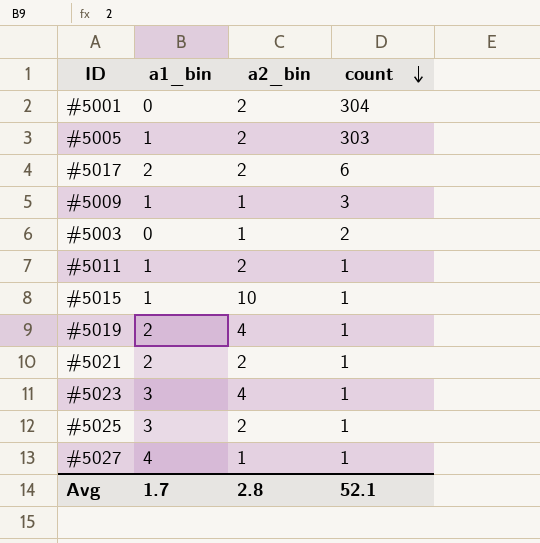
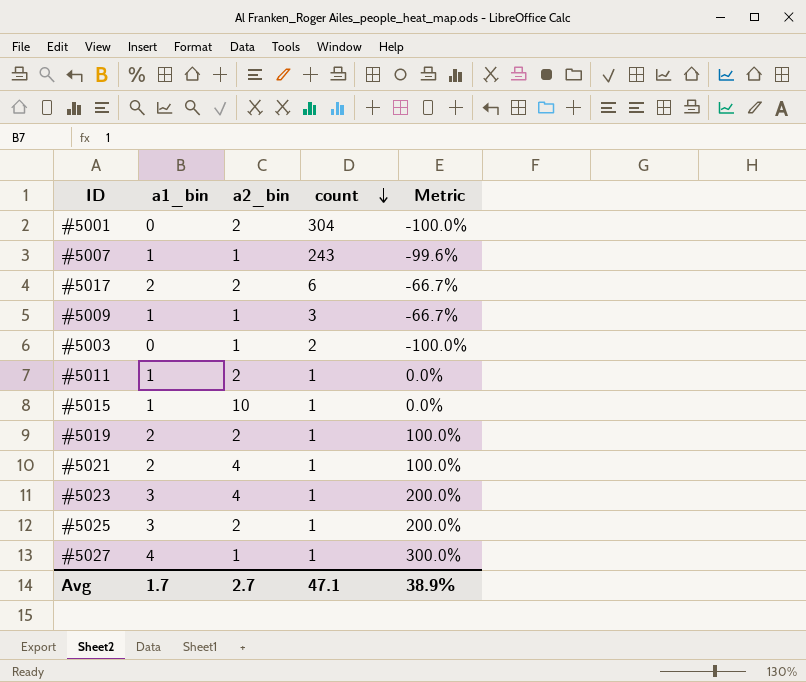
column Metric | formula: none -> ([a1_bin] - [count]) / [count]
row #5005: 1 | 2 | 303 -> none
row #5007: none -> 1 | 1 | 243 | -99.6%
#5019 | a2_bin: 4 -> 2
#5021 | a2_bin: 2 -> 4
Avg | a2_bin: 2.8 -> 2.7
Avg | count: 52.1 -> 47.1

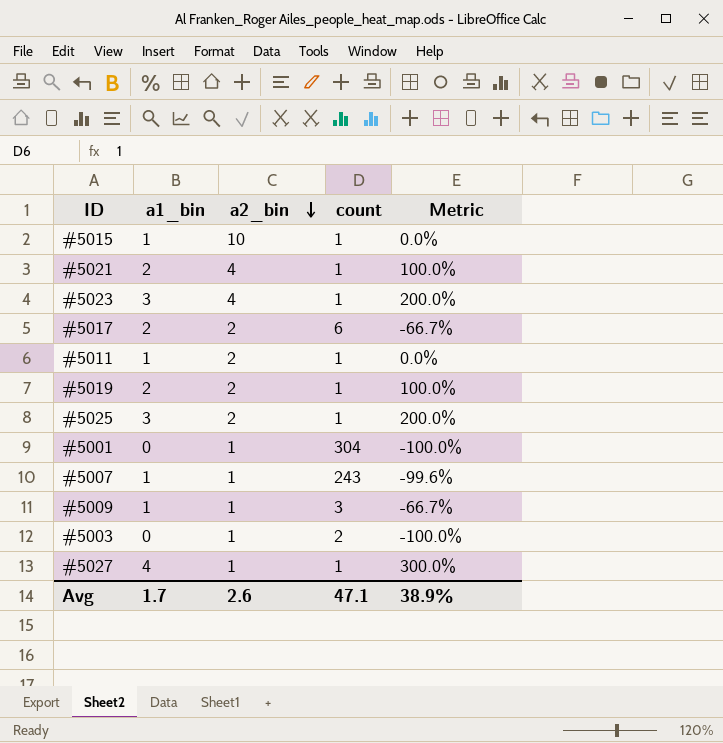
row order: count descending -> a2_bin descending
#5001 | a2_bin: 2 -> 1
Avg | a2_bin: 2.7 -> 2.6

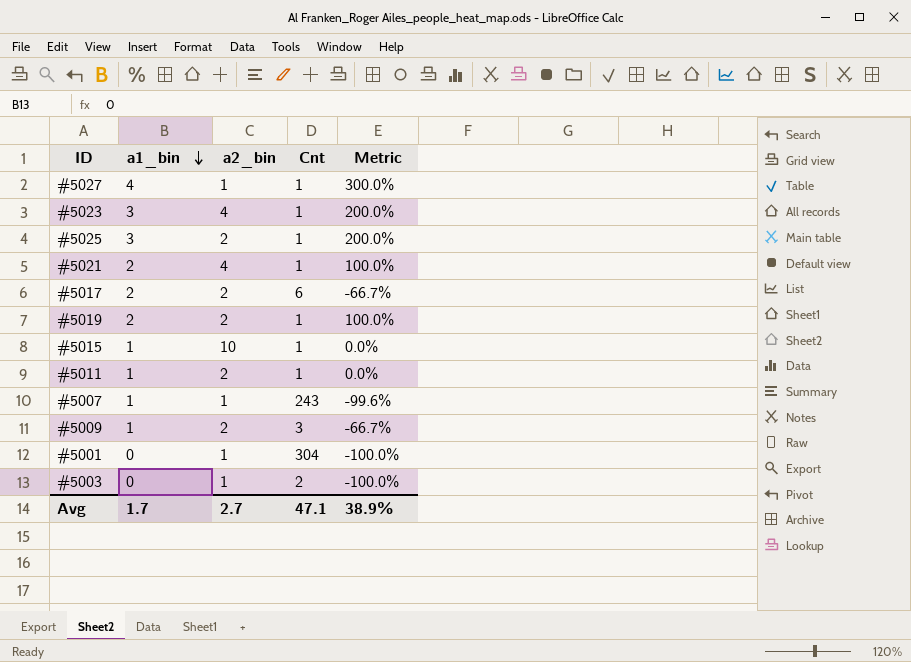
row order: a2_bin descending -> a1_bin descending
column name: count -> Cnt
#5009 | a2_bin: 1 -> 2
Avg | a2_bin: 2.6 -> 2.7

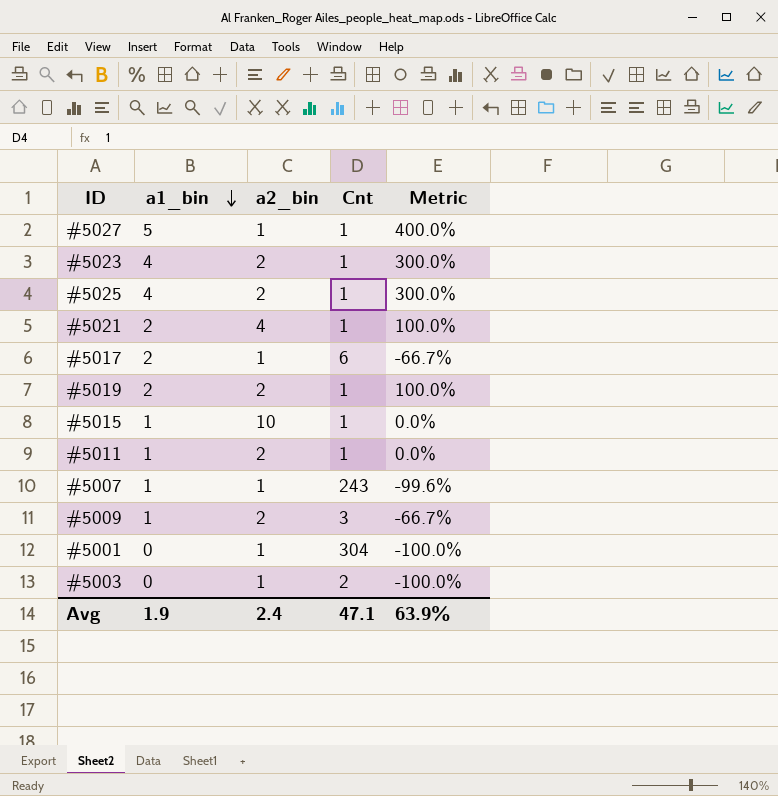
#5027 | a1_bin: 4 -> 5
#5027 | Metric: 300.0% -> 400.0%
#5023 | a1_bin: 3 -> 4
#5023 | a2_bin: 4 -> 2
#5023 | Metric: 200.0% -> 300.0%
#5025 | a1_bin: 3 -> 4
#5025 | Metric: 200.0% -> 300.0%
#5017 | a2_bin: 2 -> 1
Avg | a1_bin: 1.7 -> 1.9
Avg | a2_bin: 2.7 -> 2.4
Avg | Metric: 38.9% -> 63.9%

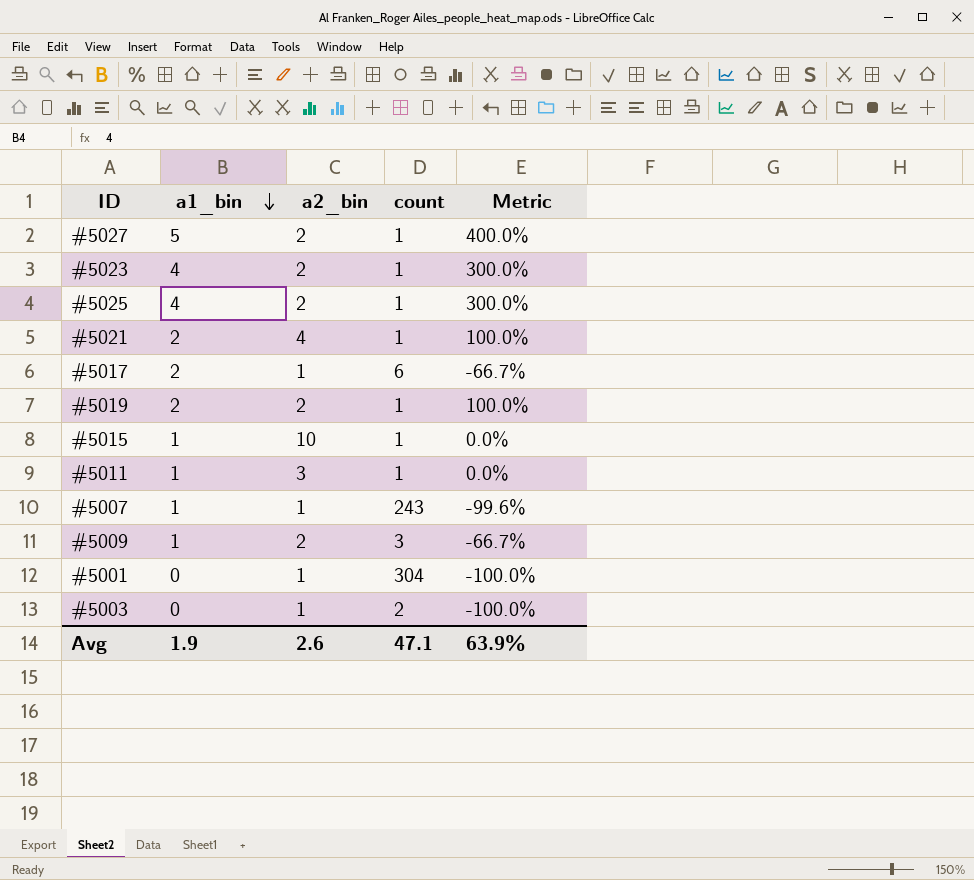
column name: Cnt -> count
#5027 | a2_bin: 1 -> 2
#5011 | a2_bin: 2 -> 3
Avg | a2_bin: 2.4 -> 2.6

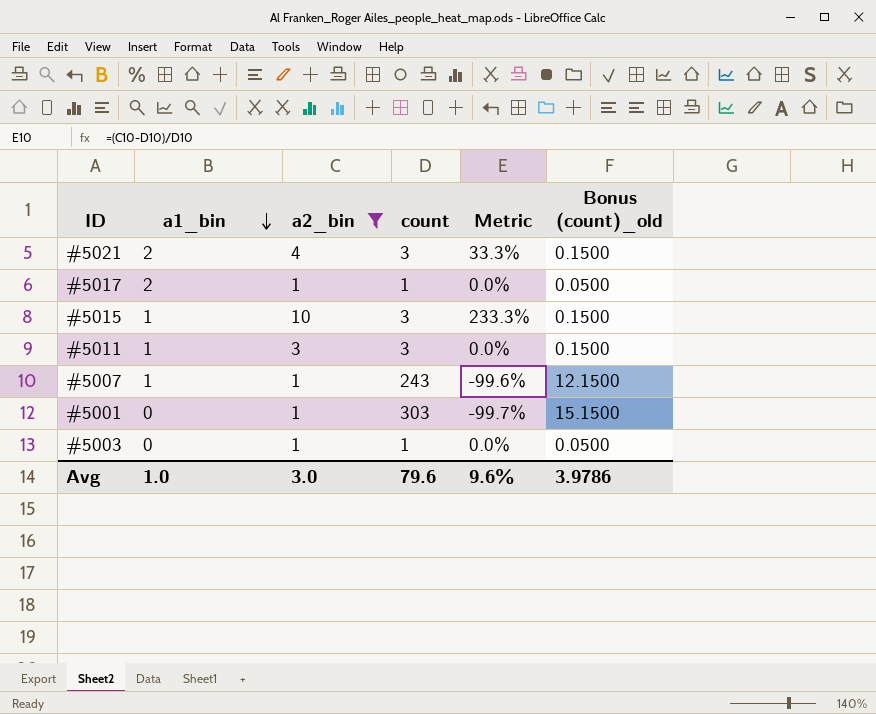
filter: none -> a2_bin != 2
column Metric | formula: ([a1_bin] - [count]) / [count] -> ([a2_bin] - [count]) / [count]
column Bonus (count)_old | formula: none -> [count] * 0.05
#5021 | count: 1 -> 3
#5017 | count: 6 -> 1
#5015 | count: 1 -> 3
#5011 | count: 1 -> 3
#5001 | count: 304 -> 303
#5003 | count: 2 -> 1
Avg | a1_bin: 1.9 -> 1.0
Avg | a2_bin: 2.6 -> 3.0
Avg | count: 47.1 -> 79.6
Avg | Metric: 63.9% -> 9.6%

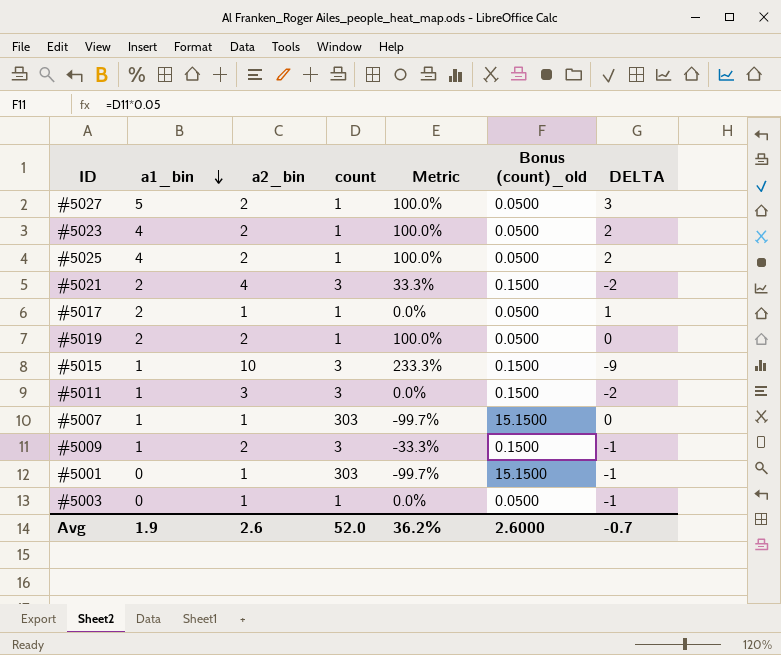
filter: a2_bin != 2 -> none
column DELTA | formula: none -> [a1_bin] - [a2_bin]
#5007 | count: 243 -> 303
#5007 | Metric: -99.6% -> -99.7%
#5007 | Bonus (count)_old: 12.1500 -> 15.1500
Avg | a1_bin: 1.0 -> 1.9
Avg | a2_bin: 3.0 -> 2.6
Avg | count: 79.6 -> 52.0
Avg | Metric: 9.6% -> 36.2%
Avg | Bonus (count)_old: 3.9786 -> 2.6000

